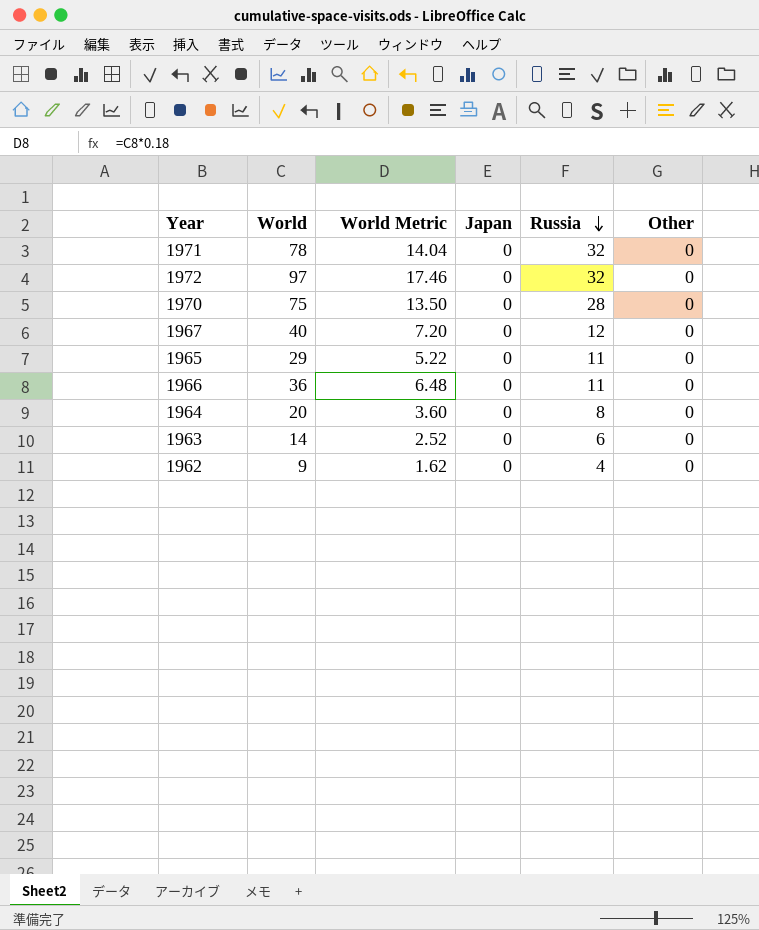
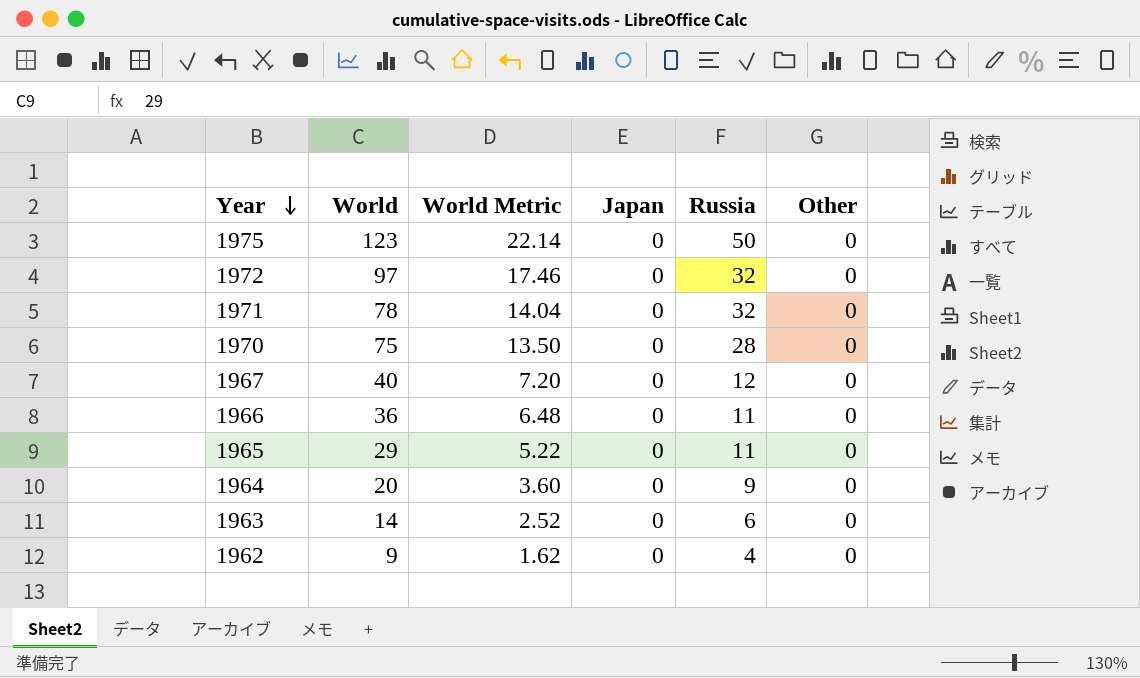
row order: Russia descending -> Year descending
row 1975: none -> 123 | 22.14 | 0 | 50 | 0
1964 | Russia: 8 -> 9

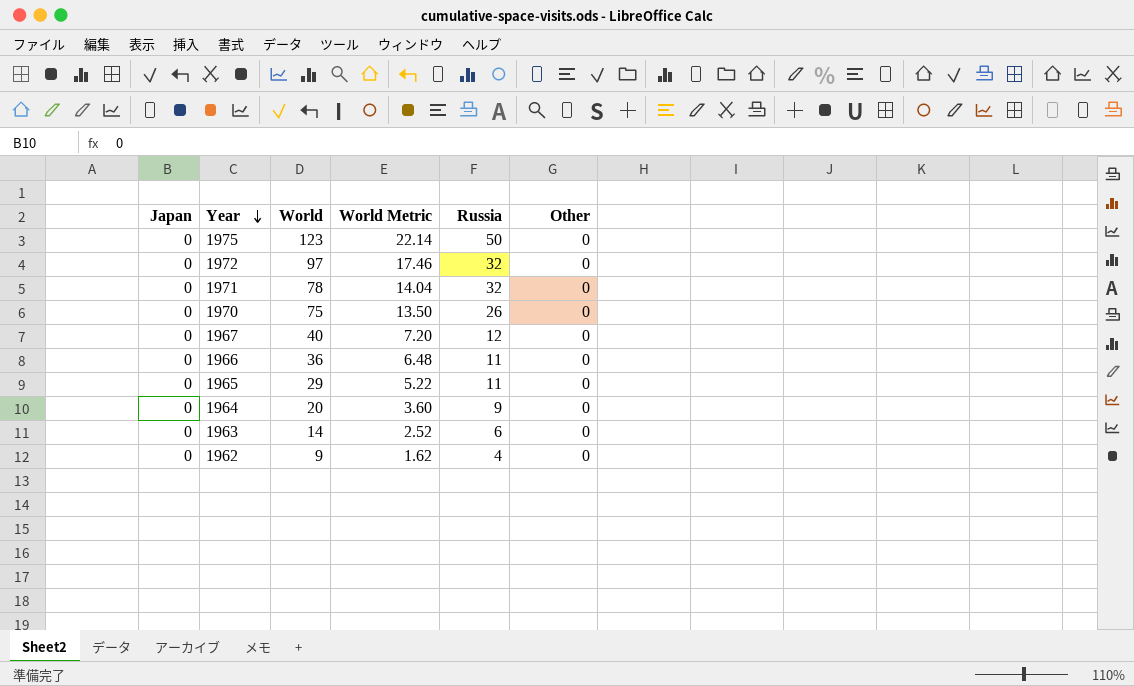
column Japan | position: 4 -> 1
1970 | Russia: 28 -> 26

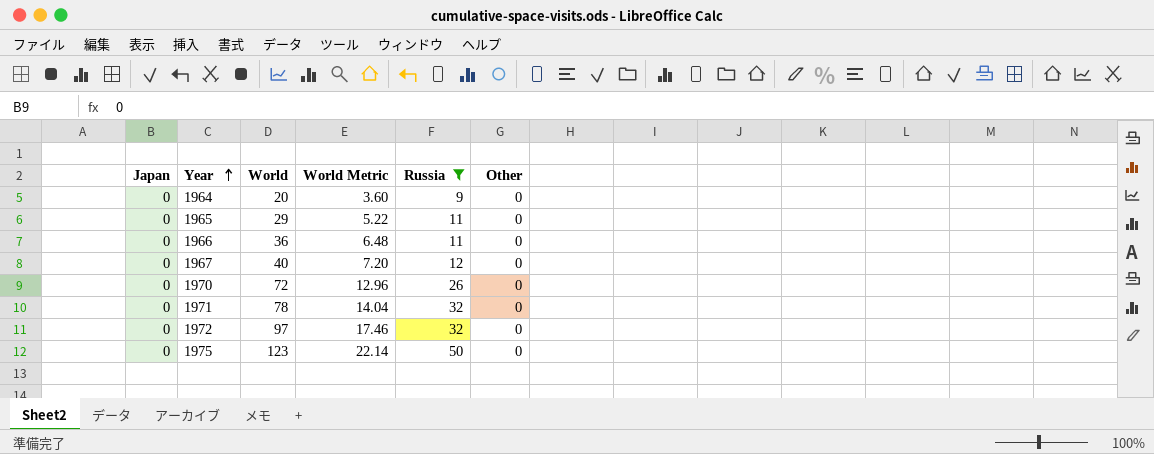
filter: none -> Russia >= 9
row order: Year descending -> Year ascending
1970 | World: 75 -> 72
1970 | World Metric: 13.50 -> 12.96

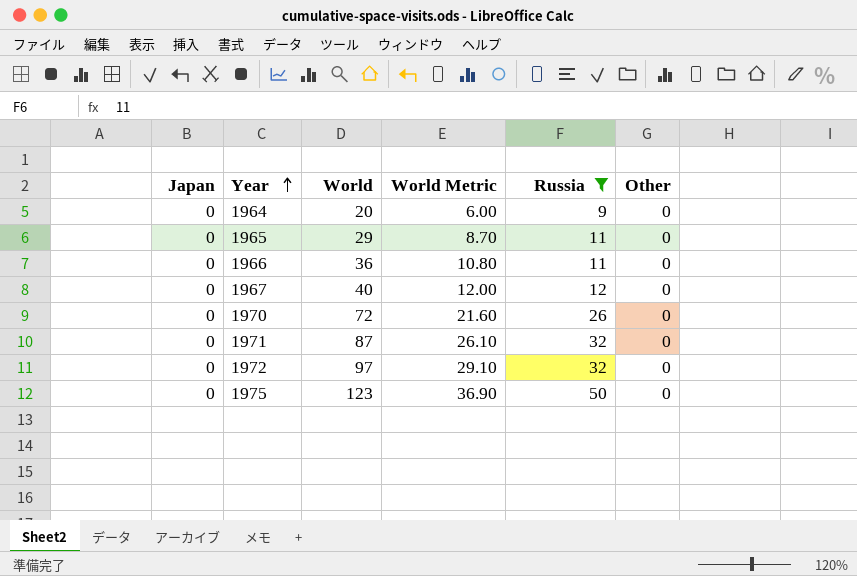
column World Metric | formula: [World] * 0.18 -> [World] * 0.3
1971 | World: 78 -> 87

